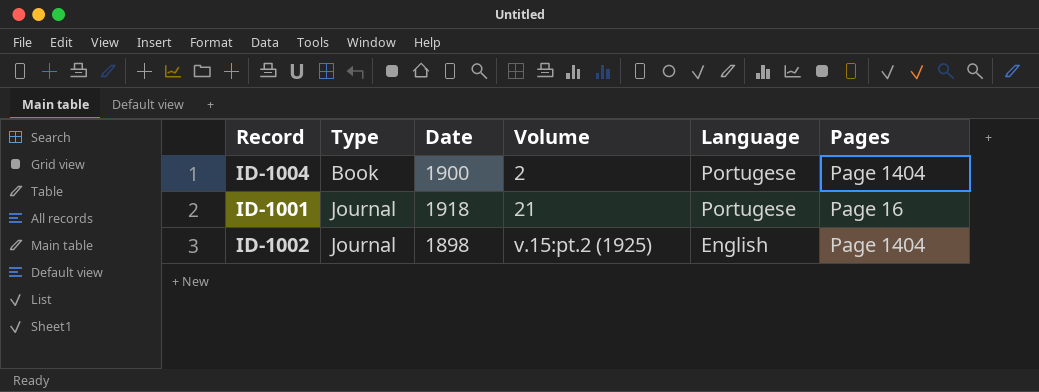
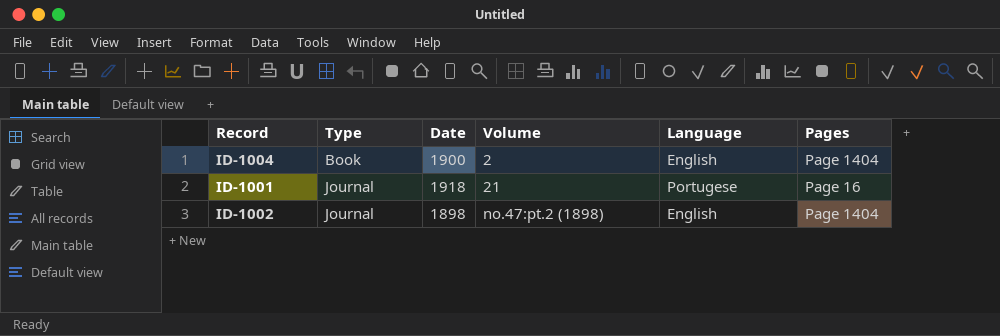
ID-1004 | Language: Portugese -> English
ID-1002 | Volume: v.15:pt.2 (1925) -> no.47:pt.2 (1898)

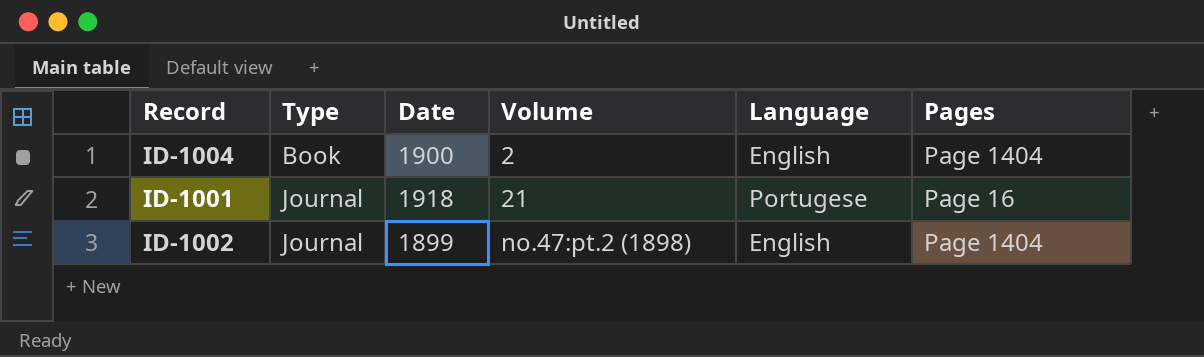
ID-1002 | Date: 1898 -> 1899

